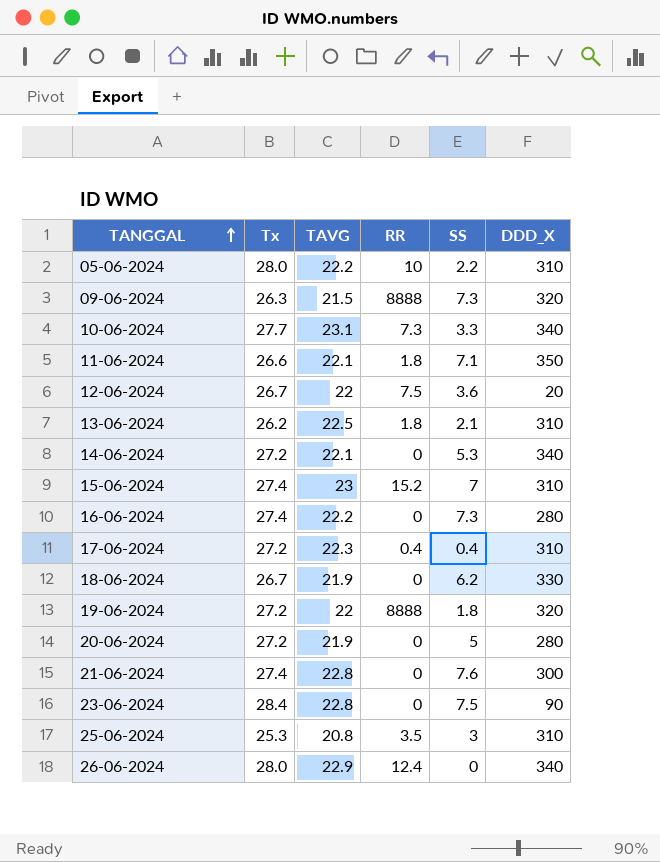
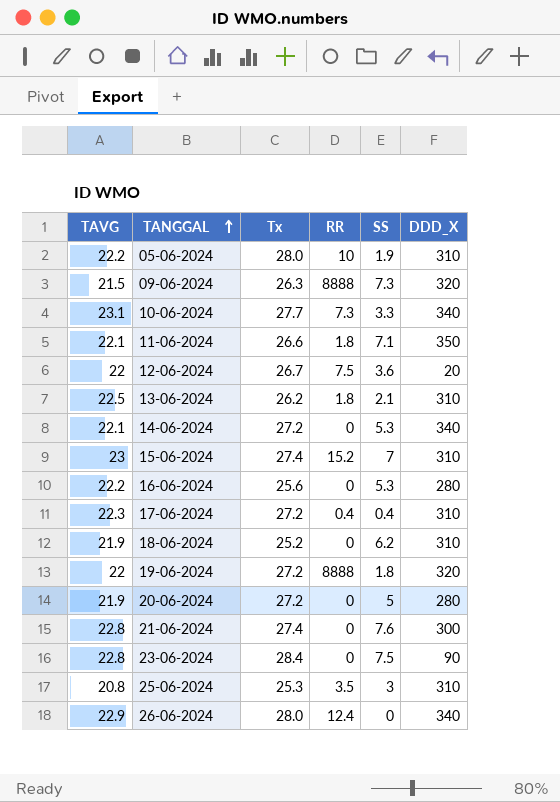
column TAVG | position: 3 -> 1
05-06-2024 | SS: 2.2 -> 1.9
16-06-2024 | Tx: 27.4 -> 25.6
16-06-2024 | SS: 7.3 -> 5.3
18-06-2024 | Tx: 26.7 -> 25.2
18-06-2024 | DDD_X: 330 -> 310

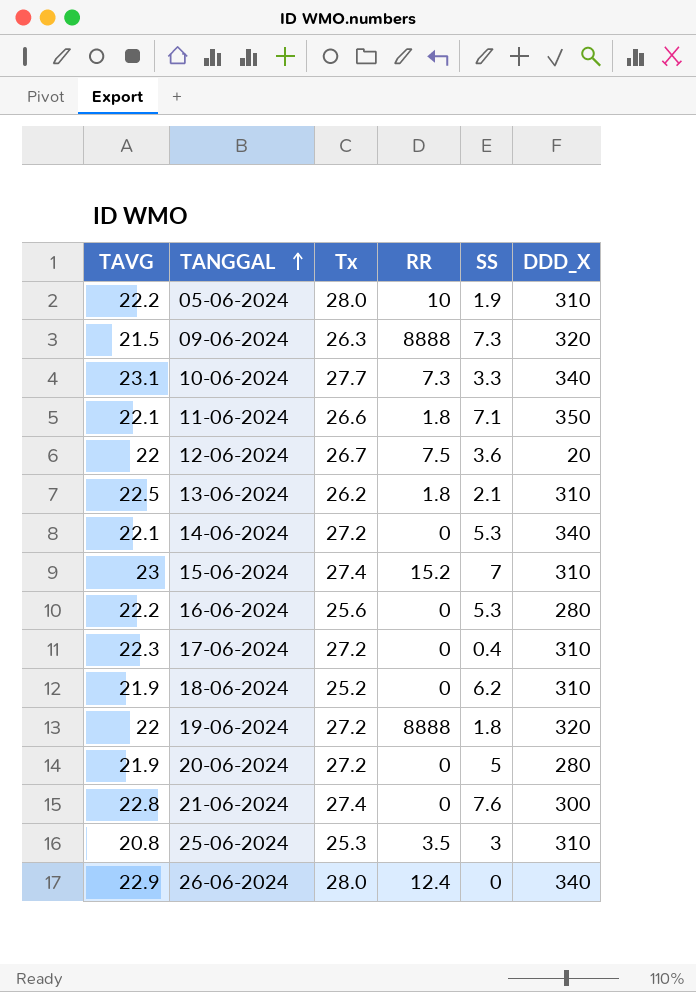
row 23-06-2024: 22.8 | 28.4 | 0 | 7.5 | 90 -> none
17-06-2024 | RR: 0.4 -> 0

